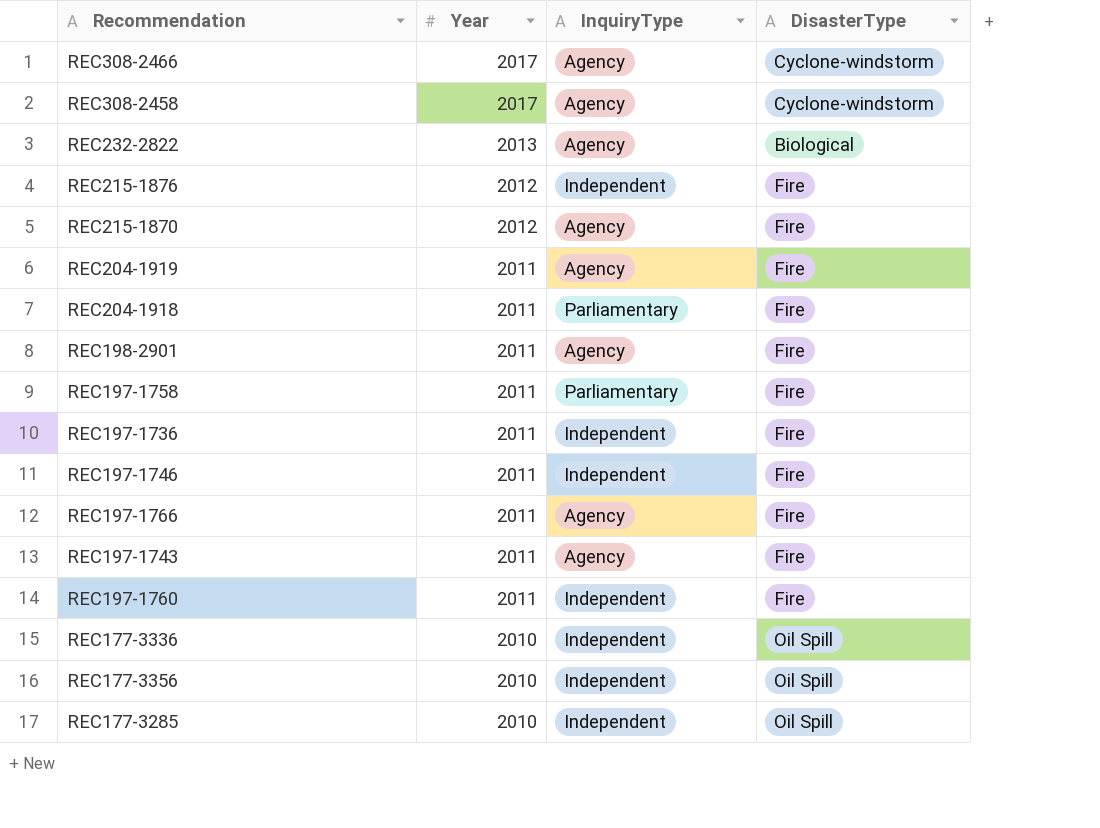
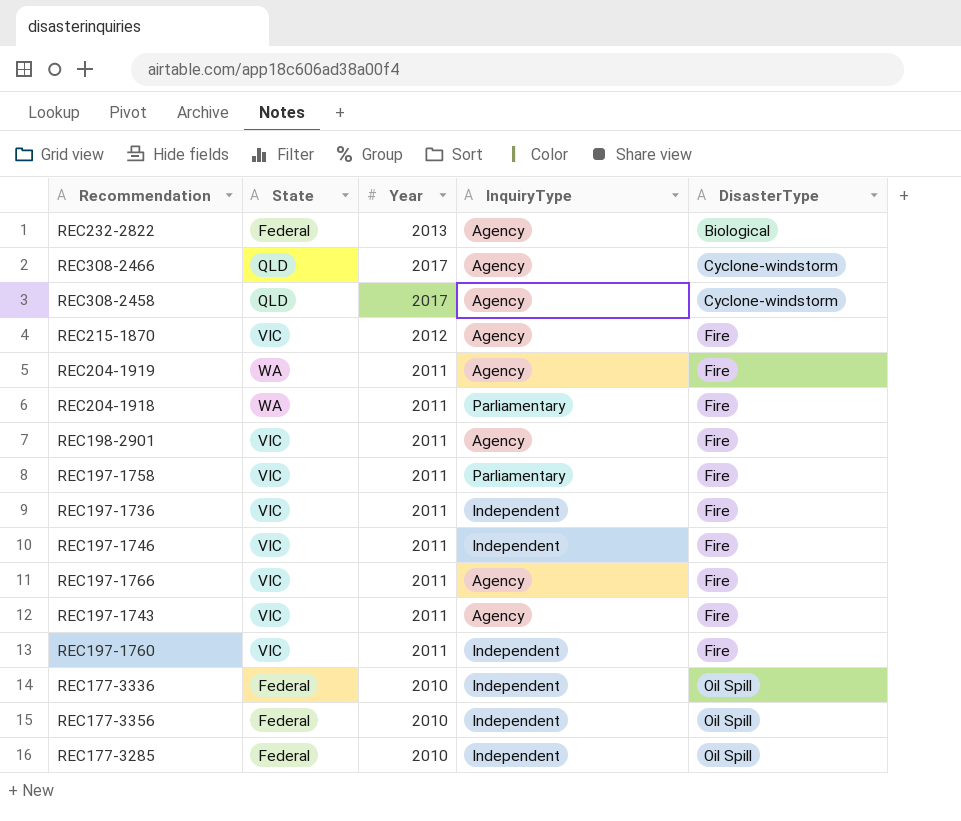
row order: Year descending -> DisasterType ascending
column State | position: none -> 2
row REC215-1876: 2012 | Independent | Fire -> none

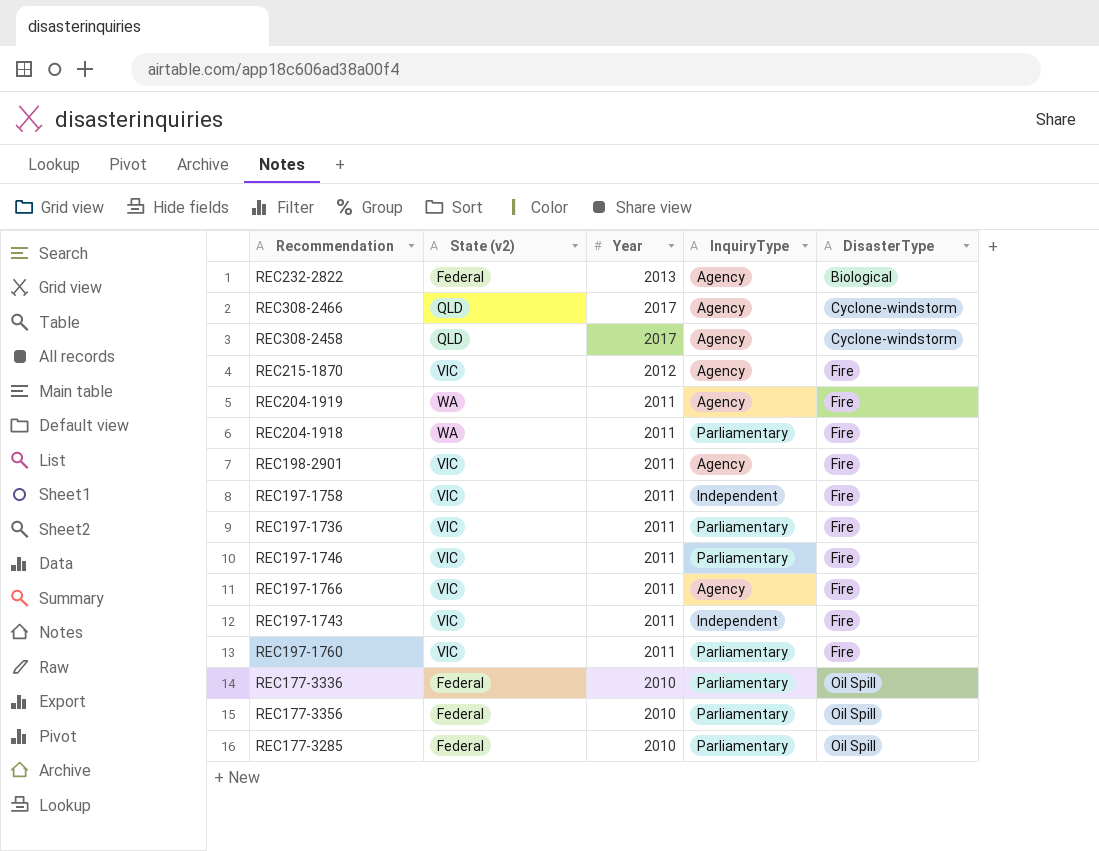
column name: State -> State (v2)
REC197-1758 | InquiryType: Parliamentary -> Independent
REC197-1736 | InquiryType: Independent -> Parliamentary
REC197-1746 | InquiryType: Independent -> Parliamentary
REC197-1743 | InquiryType: Agency -> Independent
REC197-1760 | InquiryType: Independent -> Parliamentary
REC177-3336 | InquiryType: Independent -> Parliamentary
REC177-3356 | InquiryType: Independent -> Parliamentary
REC177-3285 | InquiryType: Independent -> Parliamentary

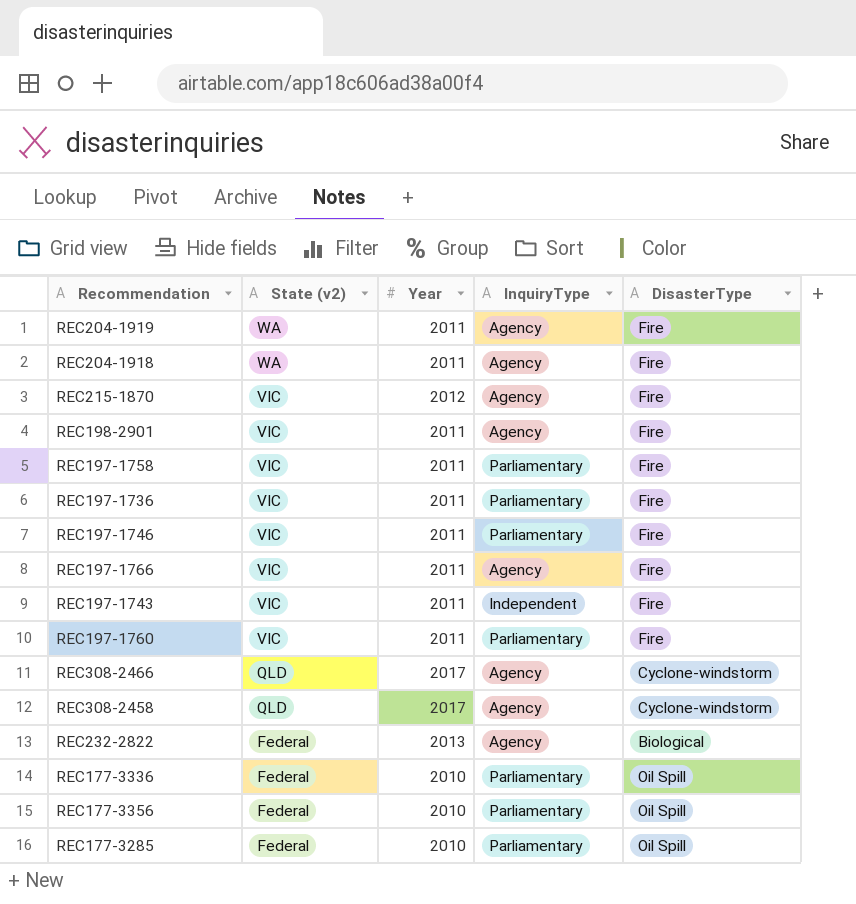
row order: DisasterType ascending -> State (v2) descending
REC204-1918 | InquiryType: Parliamentary -> Agency
REC197-1758 | InquiryType: Independent -> Parliamentary

